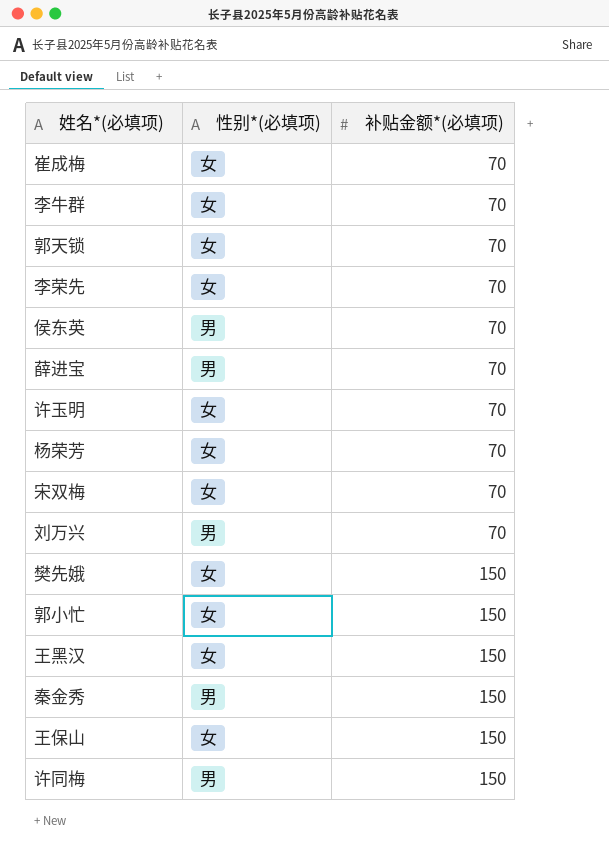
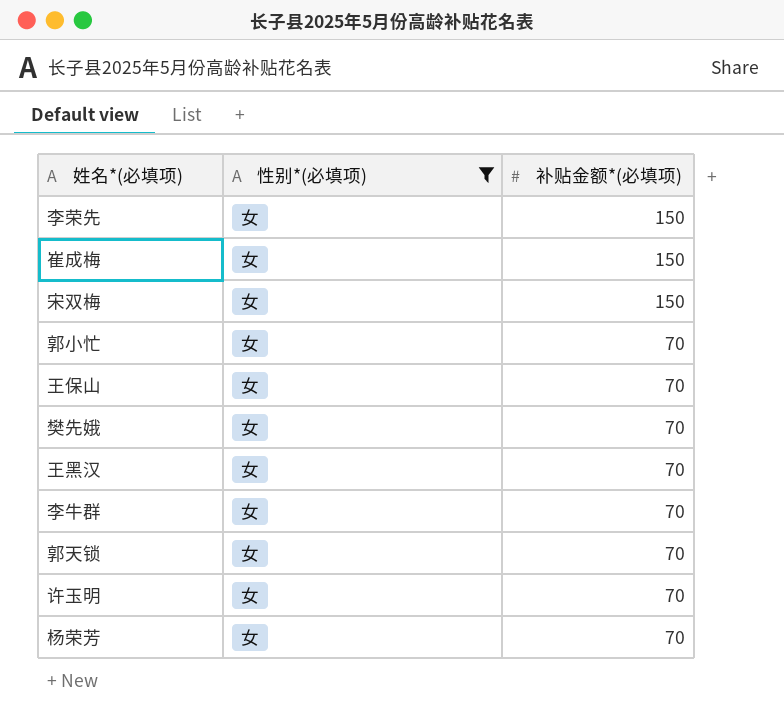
filter: none -> 性别*(必填项) = 女
row order: 补贴金额*(必填项) ascending -> 补贴金额*(必填项) descending
李荣先 | 补贴金额*(必填项): 70 -> 150
崔成梅 | 补贴金额*(必填项): 70 -> 150
宋双梅 | 补贴金额*(必填项): 70 -> 150
郭小忙 | 补贴金额*(必填项): 150 -> 70
王保山 | 补贴金额*(必填项): 150 -> 70
樊先娥 | 补贴金额*(必填项): 150 -> 70
王黑汉 | 补贴金额*(必填项): 150 -> 70

